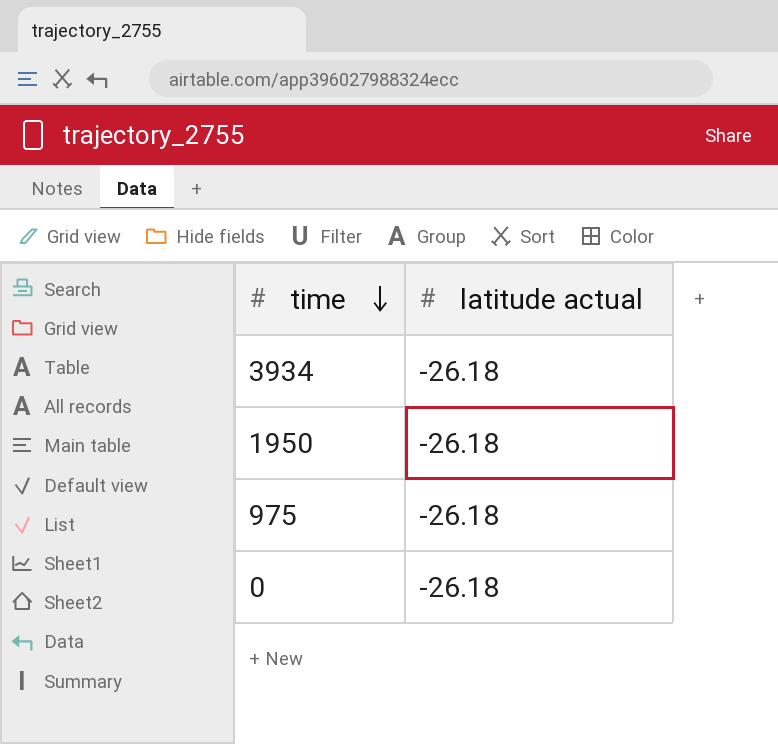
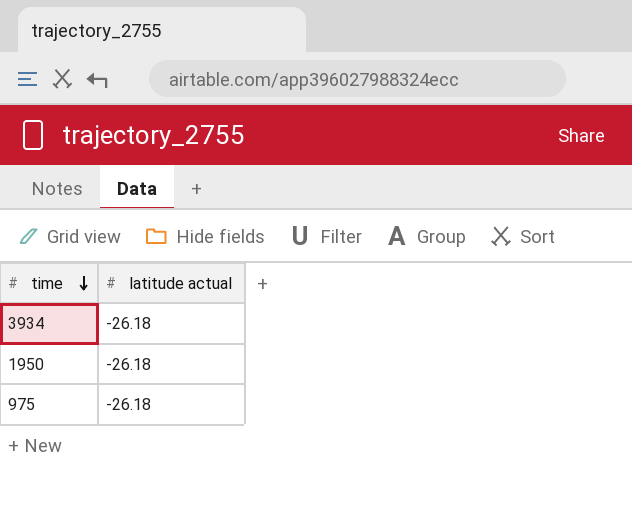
row 0: -26.18 -> none

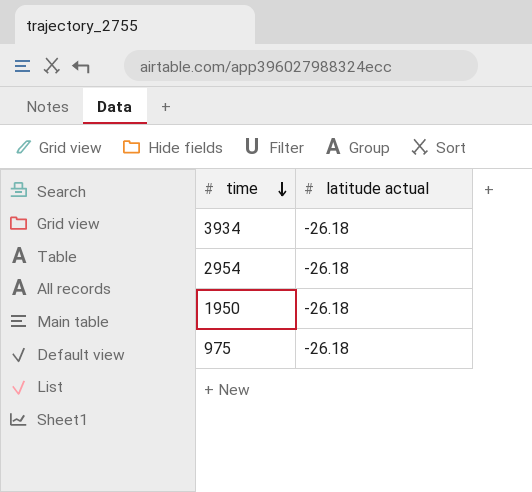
row 2954: none -> -26.18

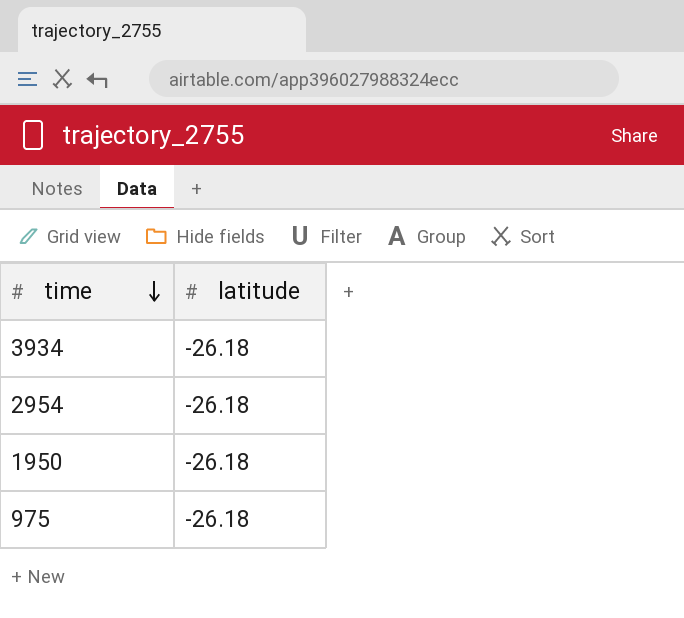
column name: latitude actual -> latitude

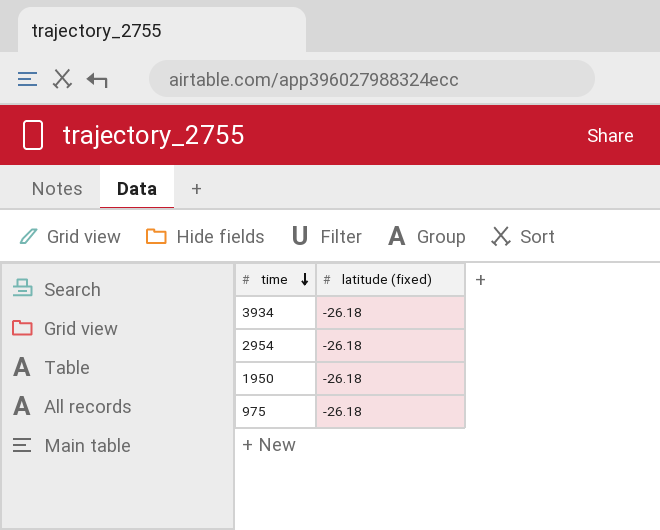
column name: latitude -> latitude (fixed)

